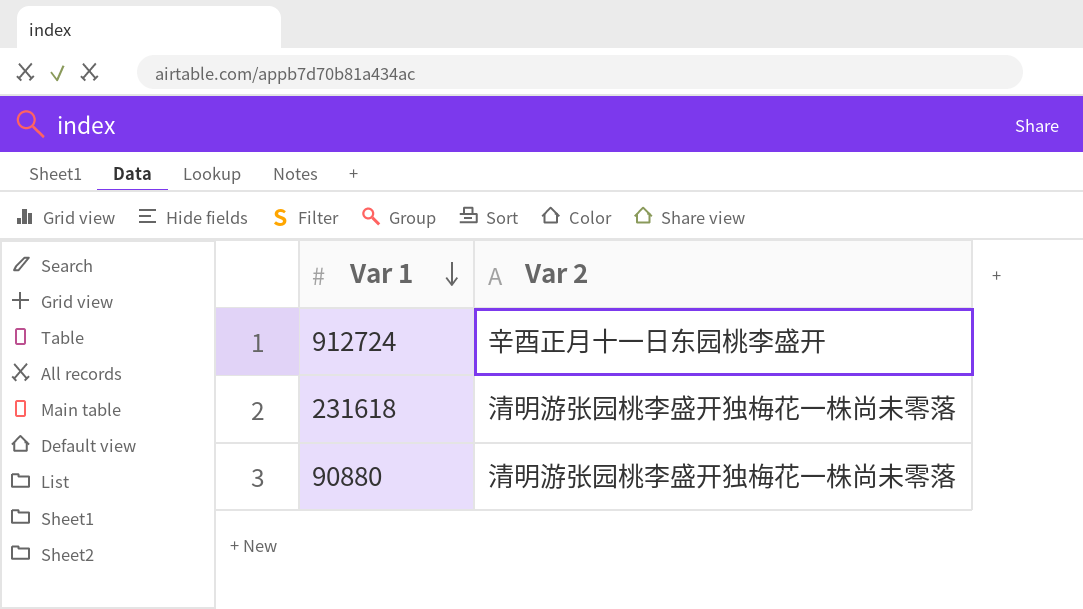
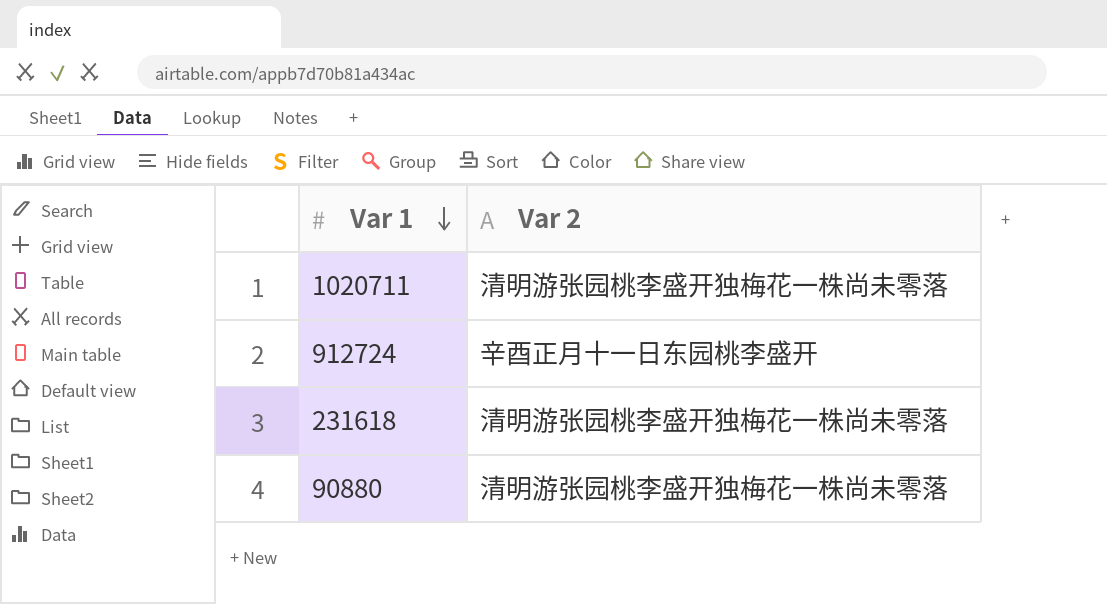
row 1020711: none -> 清明游张园桃李盛开独梅花一株尚未零落

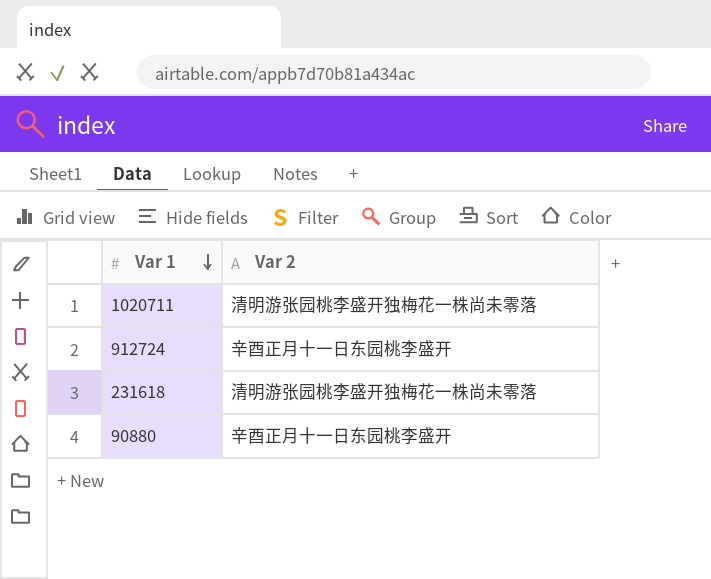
90880 | Var 2: 清明游张园桃李盛开独梅花一株尚未零落 -> 辛酉正月十一日东园桃李盛开

